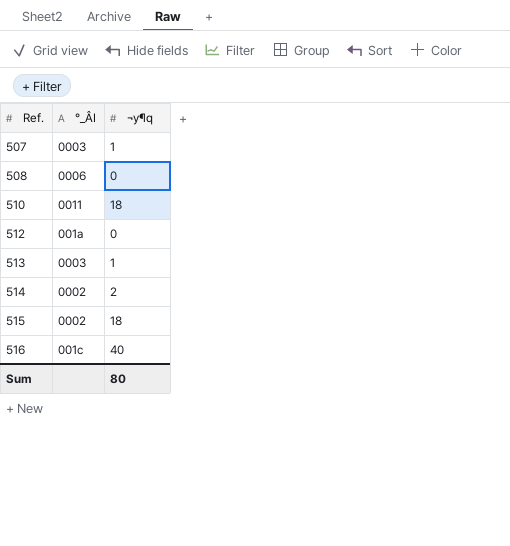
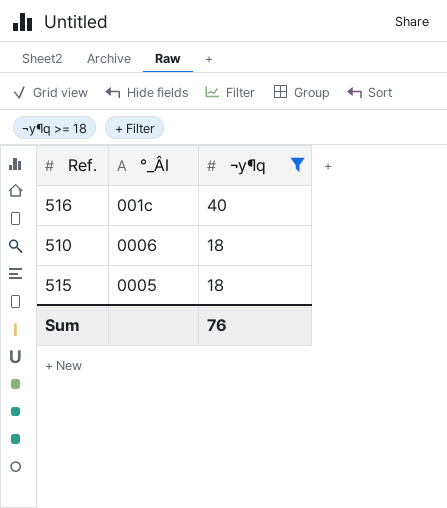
filter: none -> ¬y¶q >= 18
row order: Ref. ascending -> ¬y¶q descending
510 | °_ÂI: 0011 -> 0006
515 | °_ÂI: 0002 -> 0005
Sum | ¬y¶q: 80 -> 76

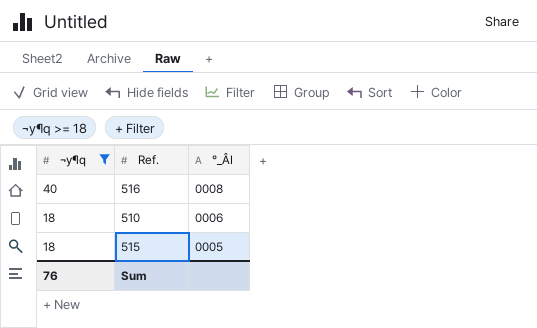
column ¬y¶q | position: 3 -> 1
516 | °_ÂI: 001c -> 0008

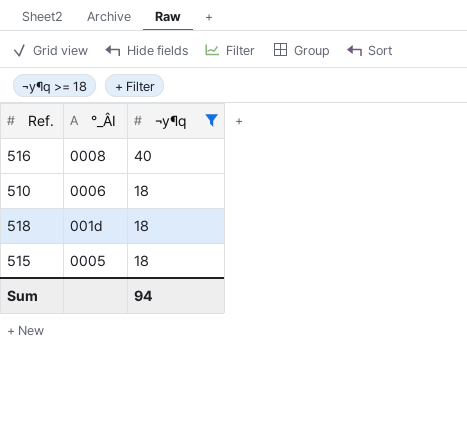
column ¬y¶q | position: 1 -> 3
row 518: none -> 001d | 18
Sum | ¬y¶q: 76 -> 94

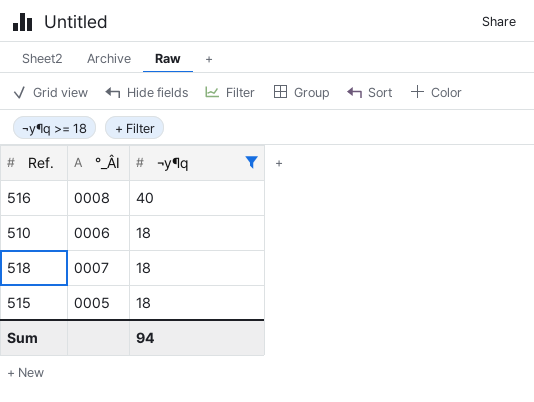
518 | °_ÂI: 001d -> 0007

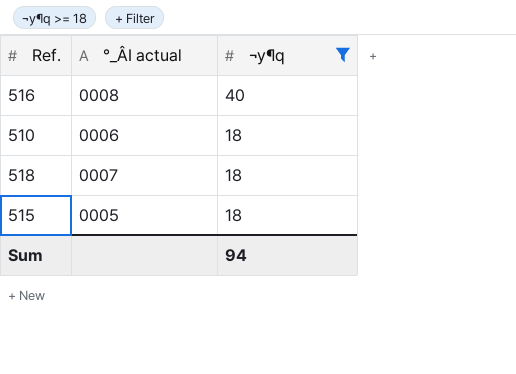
column name: °_ÂI -> °_ÂI actual

